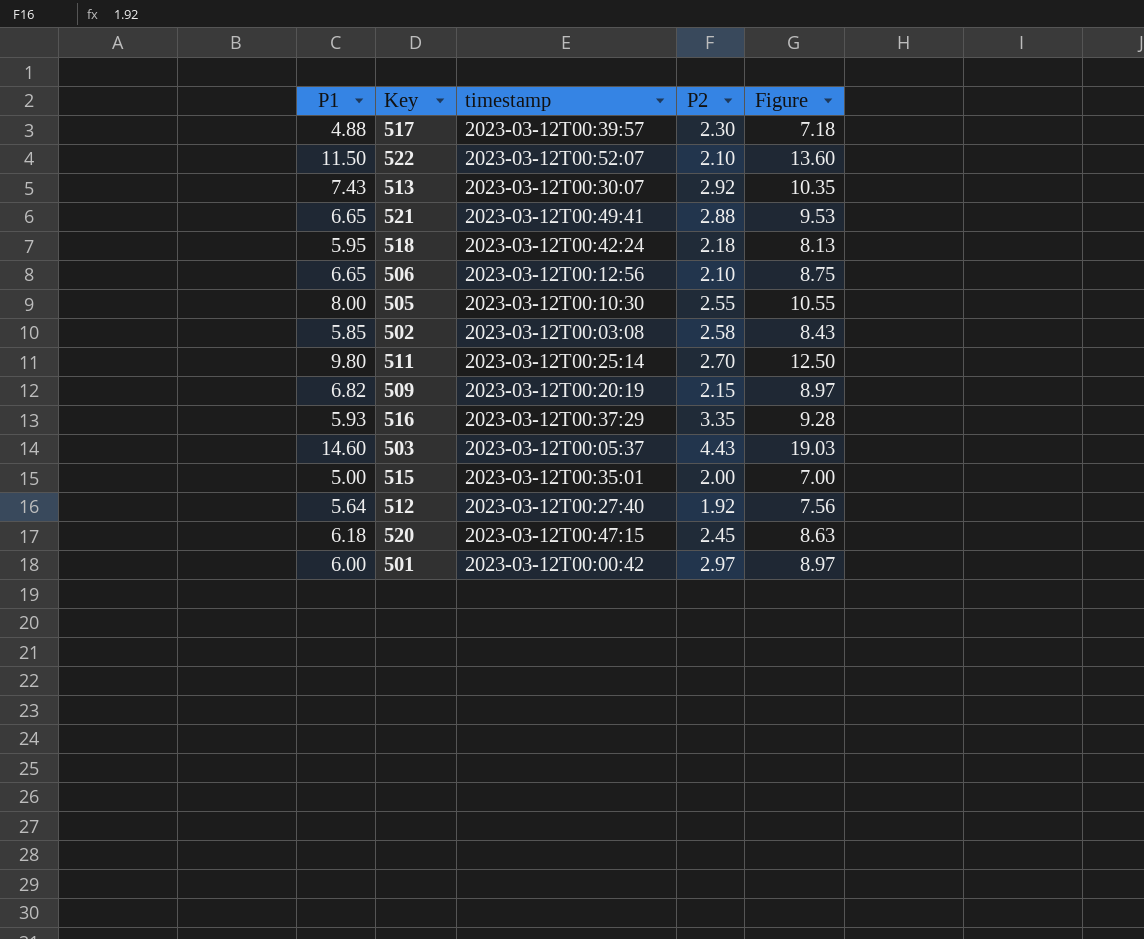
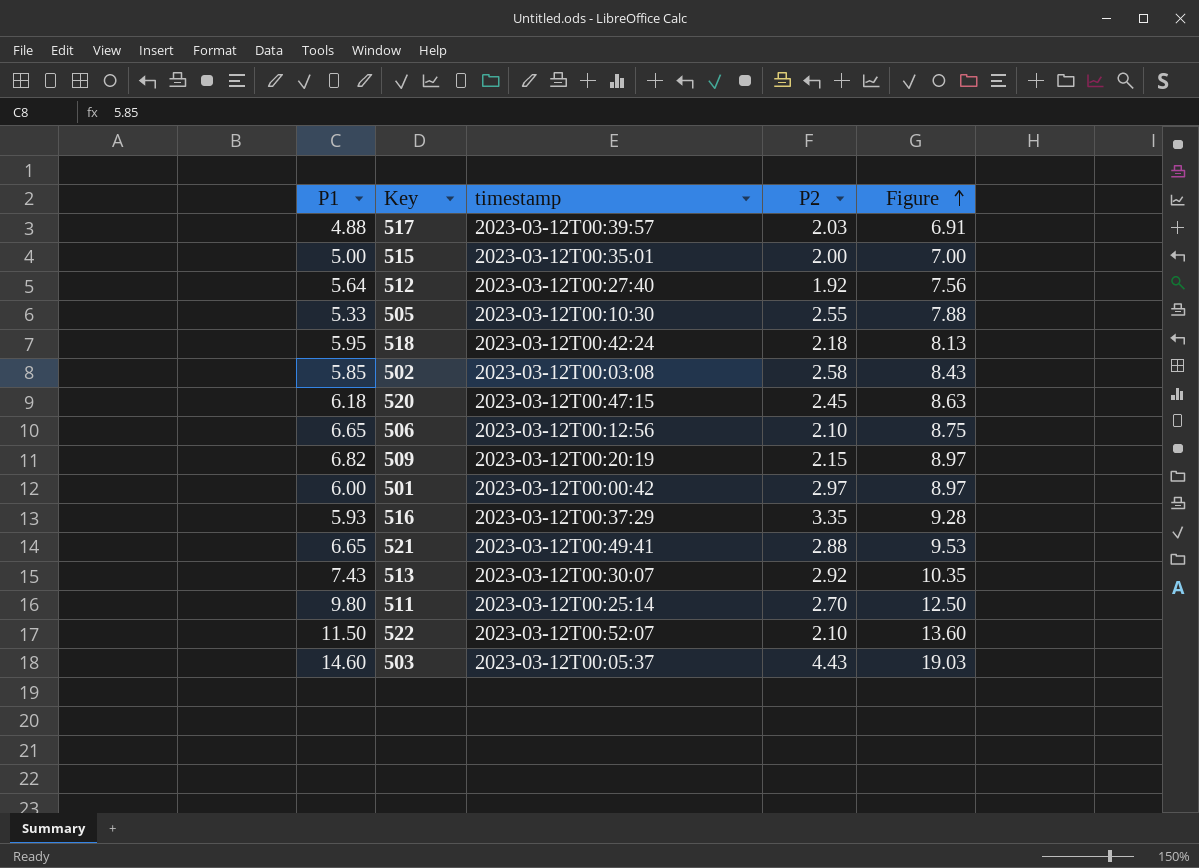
row order: none -> Figure ascending
517 | P2: 2.30 -> 2.03
517 | Figure: 7.18 -> 6.91
505 | P1: 8.00 -> 5.33
505 | Figure: 10.55 -> 7.88

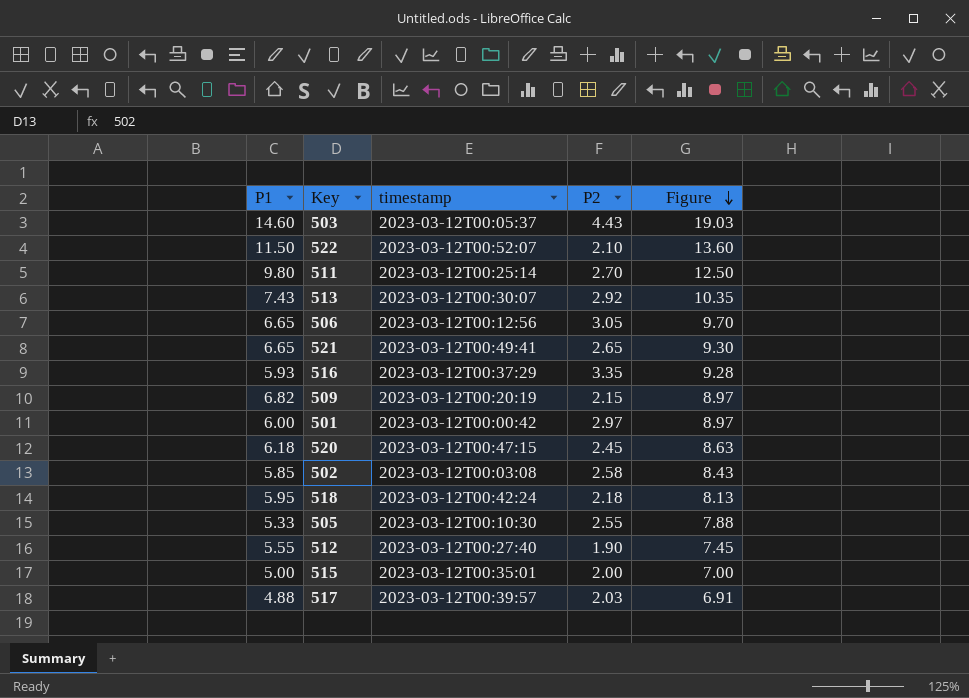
row order: Figure ascending -> Figure descending
506 | P2: 2.10 -> 3.05
506 | Figure: 8.75 -> 9.70
521 | P2: 2.88 -> 2.65
521 | Figure: 9.53 -> 9.30
512 | P1: 5.64 -> 5.55
512 | P2: 1.92 -> 1.90
512 | Figure: 7.56 -> 7.45

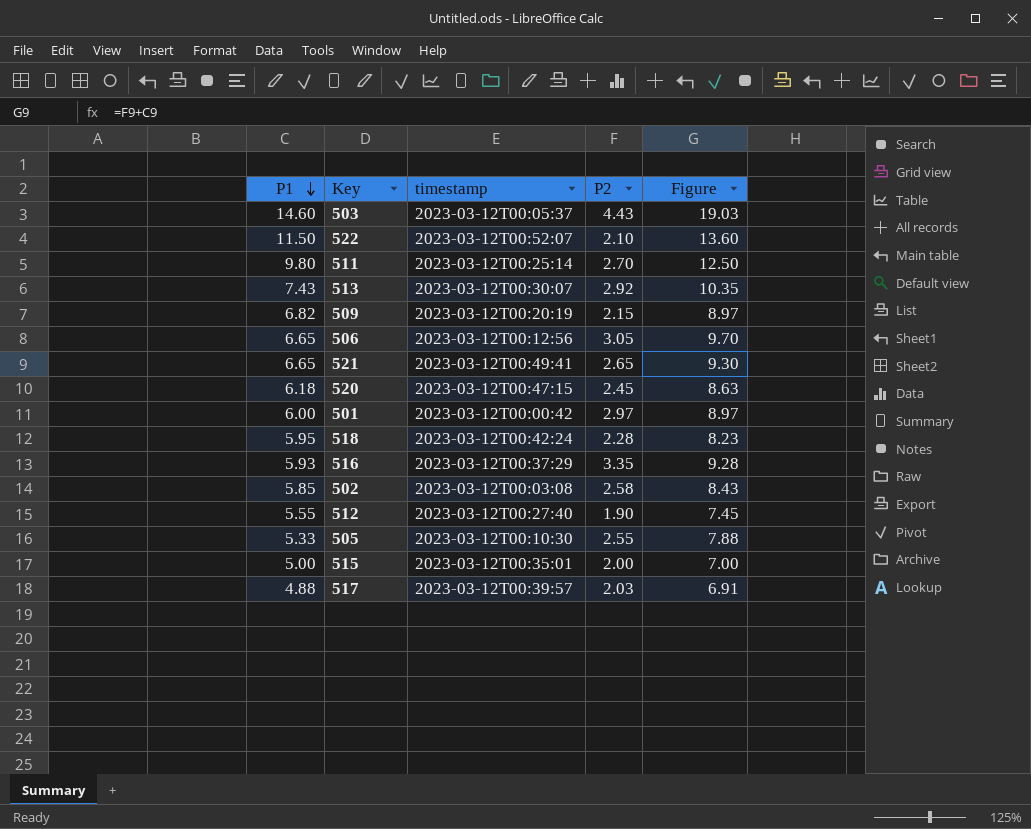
row order: Figure descending -> P1 descending
518 | P2: 2.18 -> 2.28
518 | Figure: 8.13 -> 8.23

